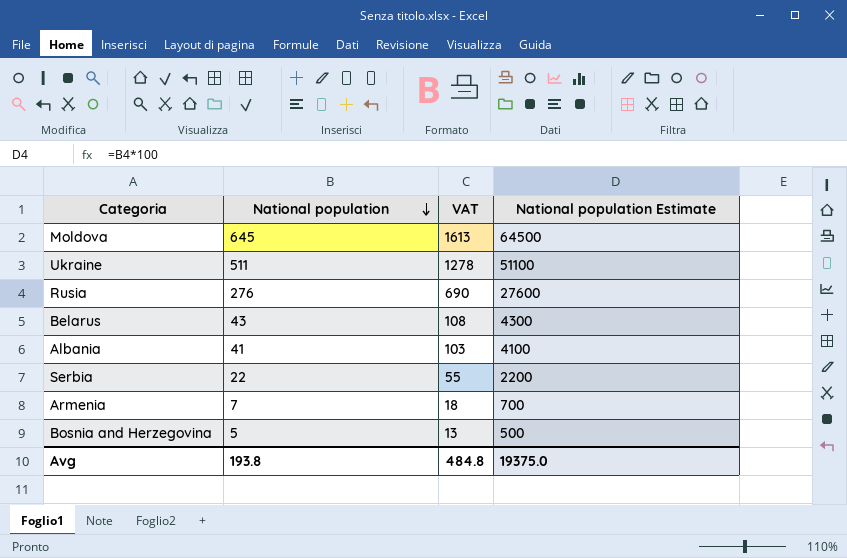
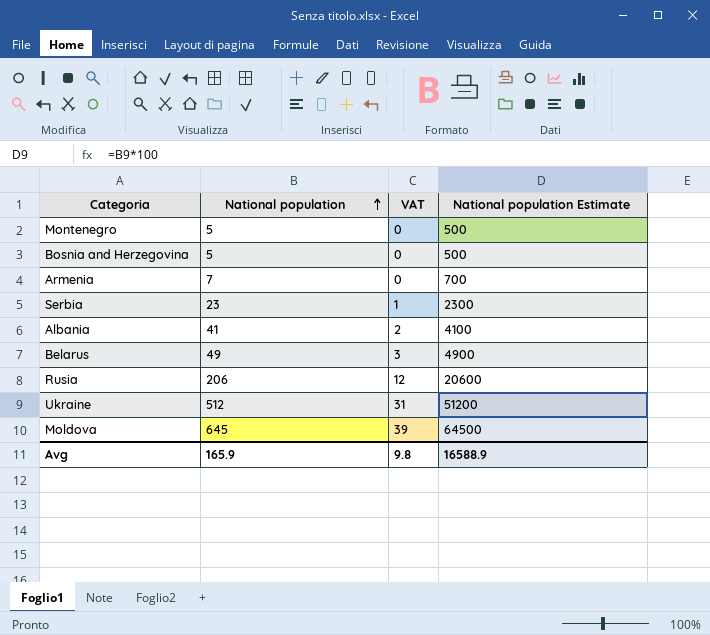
row order: National population descending -> National population ascending
column VAT | formula: [National population] * 2.5 -> [National population] * 0.06
row Montenegro: none -> 5 | 0 | 500
Serbia | National population: 22 -> 23
Serbia | National population Estimate: 2200 -> 2300
Belarus | National population: 43 -> 49
Belarus | National population Estimate: 4300 -> 4900
Rusia | National population: 276 -> 206
Rusia | National population Estimate: 27600 -> 20600
Ukraine | National population: 511 -> 512
Ukraine | National population Estimate: 51100 -> 51200
Avg | National population: 193.8 -> 165.9
Avg | VAT: 484.8 -> 9.8
Avg | National population Estimate: 19375.0 -> 16588.9

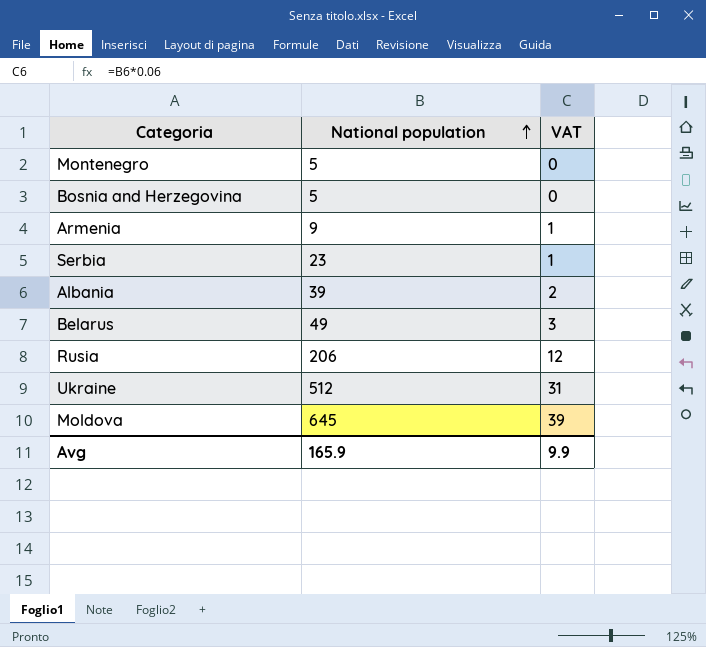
column National population Estimate | formula: [National population] * 100 -> none
Armenia | National population: 7 -> 9
Armenia | VAT: 0 -> 1
Albania | National population: 41 -> 39
Avg | VAT: 9.8 -> 9.9

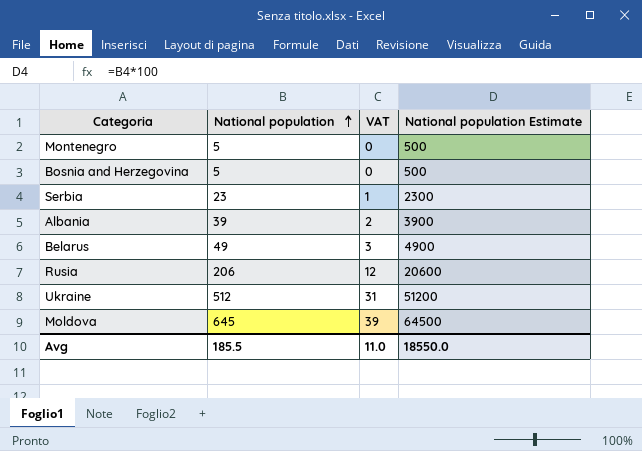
column National population Estimate | formula: none -> [National population] * 100
row Armenia: 9 | 1 -> none
Avg | National population: 165.9 -> 185.5
Avg | VAT: 9.9 -> 11.0

